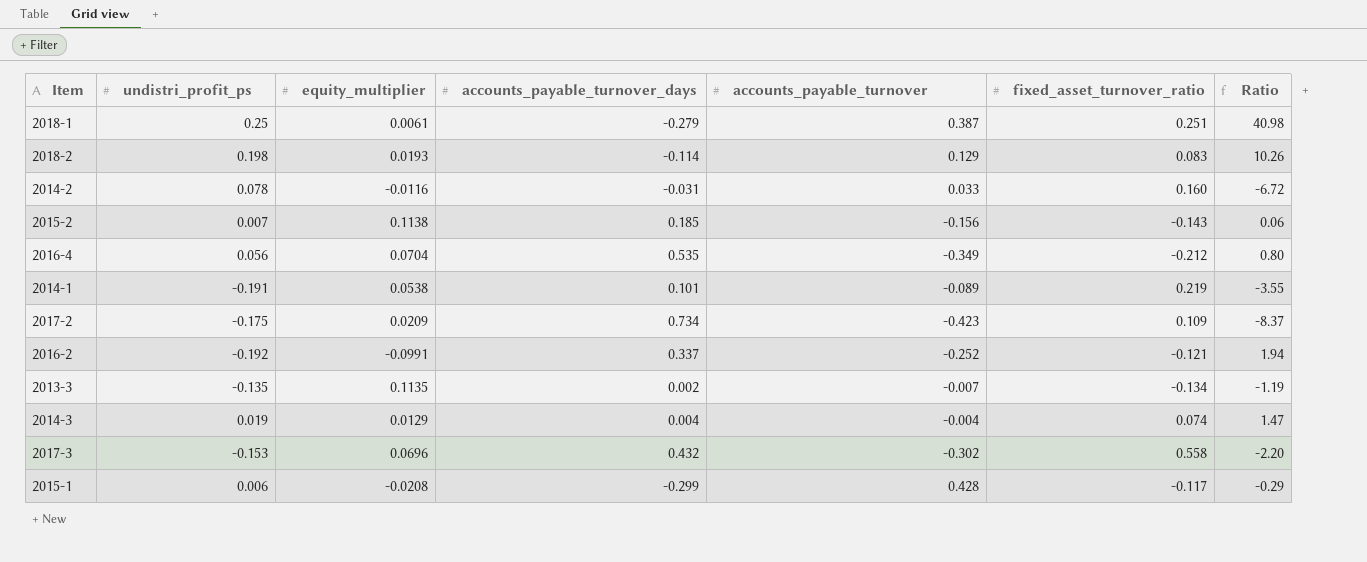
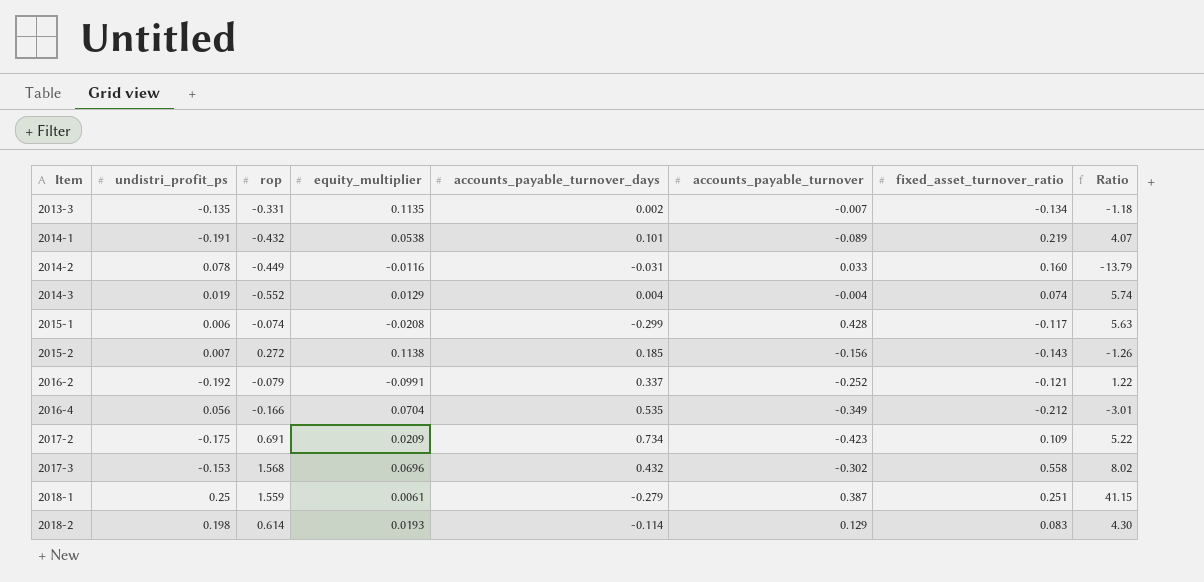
row order: none -> Item ascending
column rop | position: none -> 3
column Ratio | formula: [undistri_profit_ps] / [equity_multiplier] -> [fixed_asset_turnover_ratio] / [equity_multiplier]

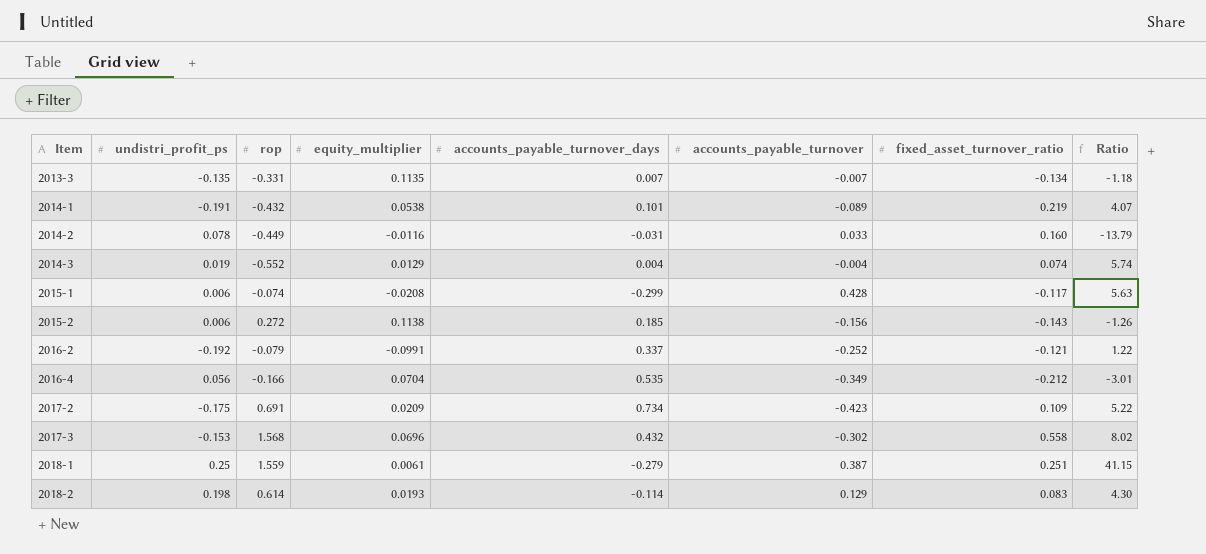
2013-3 | accounts_payable_turnover_days: 0.002 -> 0.007
2015-2 | undistri_profit_ps: 0.007 -> 0.006

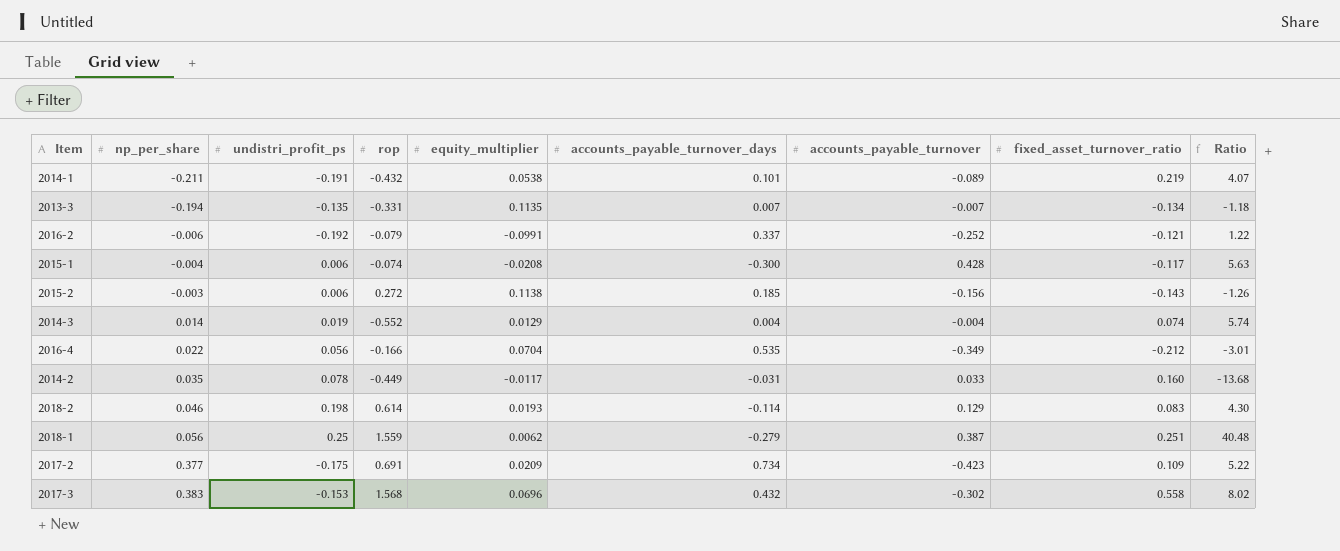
row order: Item ascending -> np_per_share ascending
column np_per_share | position: none -> 2
2015-1 | accounts_payable_turnover_days: -0.299 -> -0.300
2014-2 | equity_multiplier: -0.0116 -> -0.0117
2014-2 | Ratio: -13.79 -> -13.68
2018-1 | equity_multiplier: 0.0061 -> 0.0062
2018-1 | Ratio: 41.15 -> 40.48

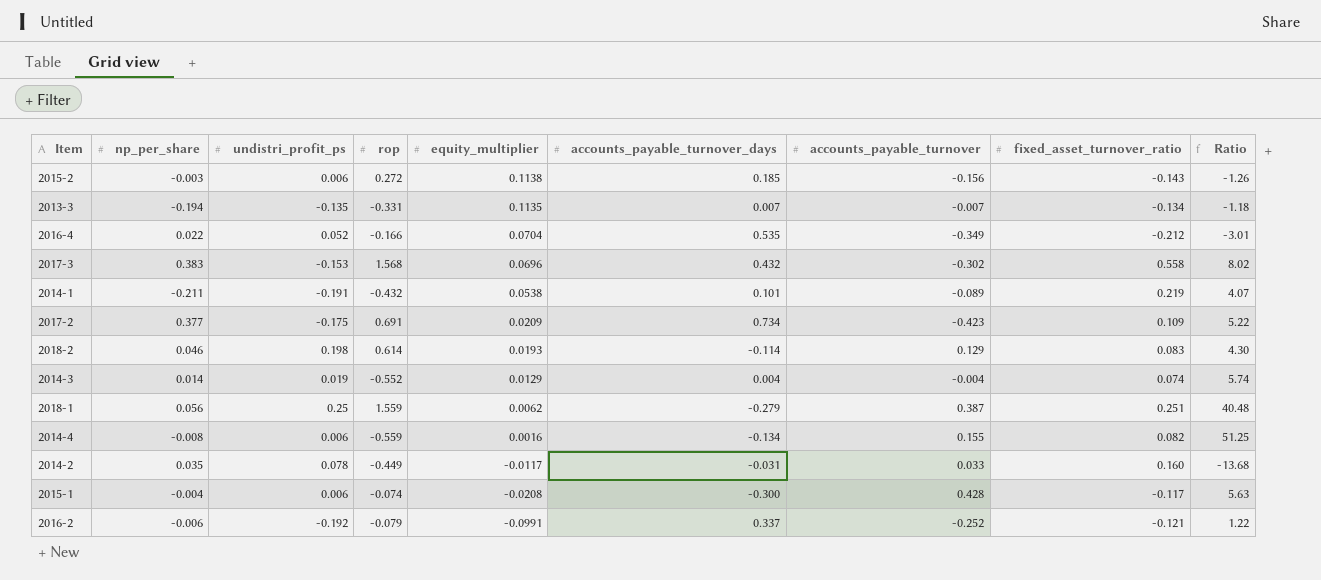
row order: np_per_share ascending -> equity_multiplier descending
2016-4 | undistri_profit_ps: 0.056 -> 0.052
row 2014-4: none -> -0.008 | 0.006 | -0.559 | 0.0016 | -0.134 | 0.155 | 0.082 | 51.25

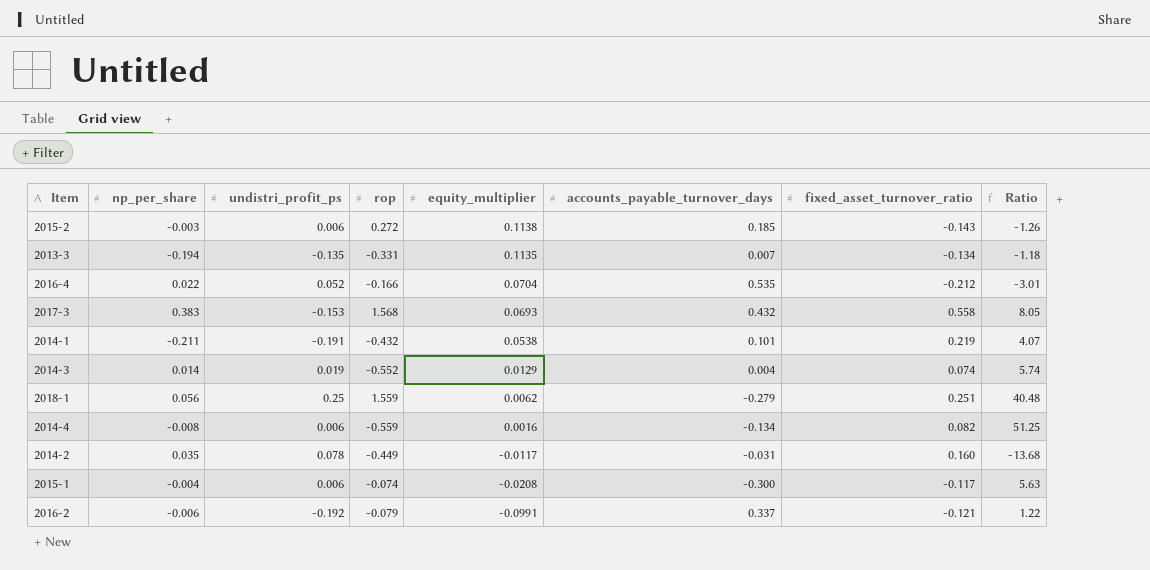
column accounts_payable_turnover | position: 7 -> none
row 2017-2: 0.377 | -0.175 | 0.691 | 0.0209 | 0.734 | -0.423 | 0.109 | 5.22 -> none
row 2018-2: 0.046 | 0.198 | 0.614 | 0.0193 | -0.114 | 0.129 | 0.083 | 4.30 -> none
2017-3 | equity_multiplier: 0.0696 -> 0.0693
2017-3 | Ratio: 8.02 -> 8.05

